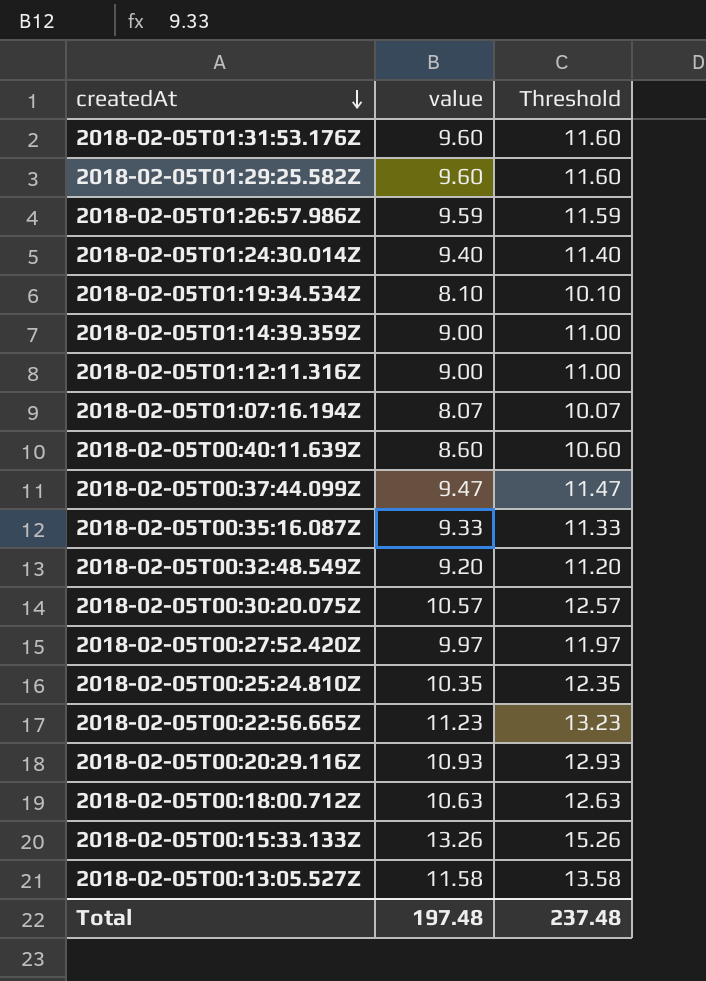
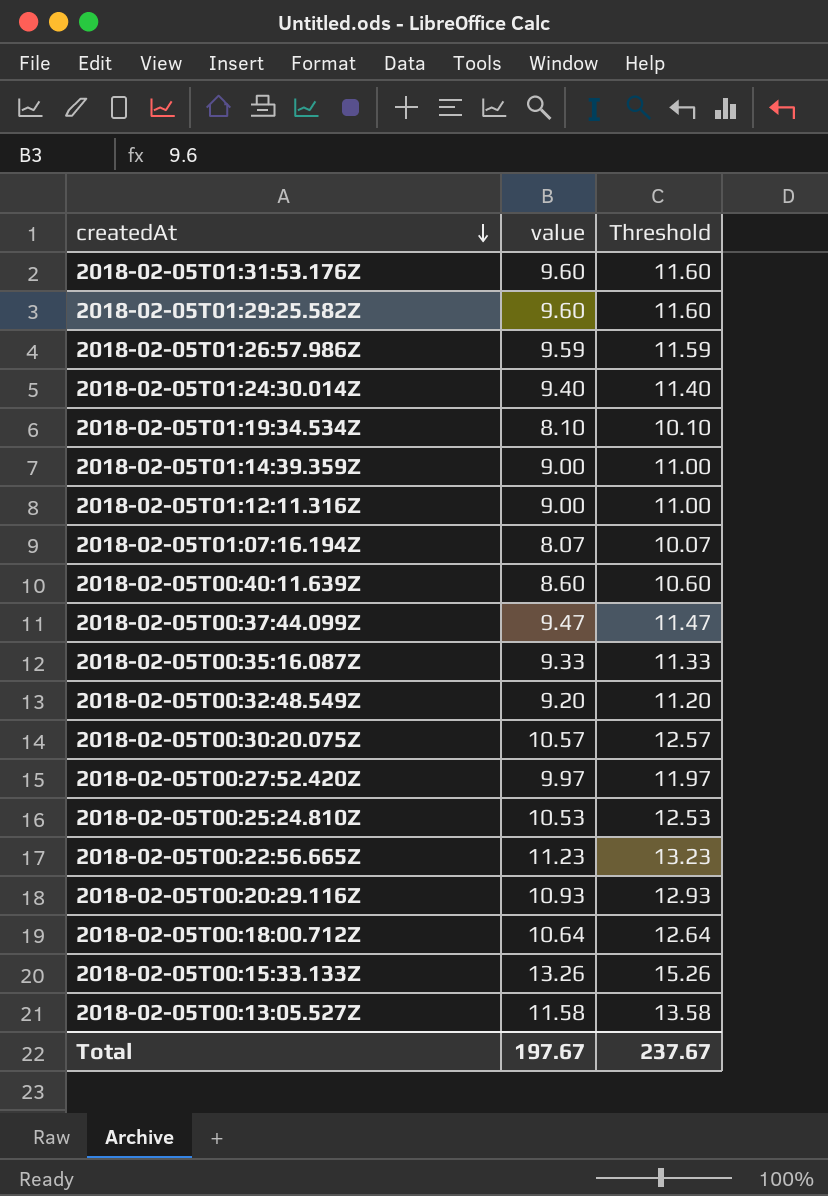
2018-02-05T00:25:24.810Z | value: 10.35 -> 10.53
2018-02-05T00:25:24.810Z | Threshold: 12.35 -> 12.53
2018-02-05T00:18:00.712Z | value: 10.63 -> 10.64
2018-02-05T00:18:00.712Z | Threshold: 12.63 -> 12.64
Total | value: 197.48 -> 197.67
Total | Threshold: 237.48 -> 237.67

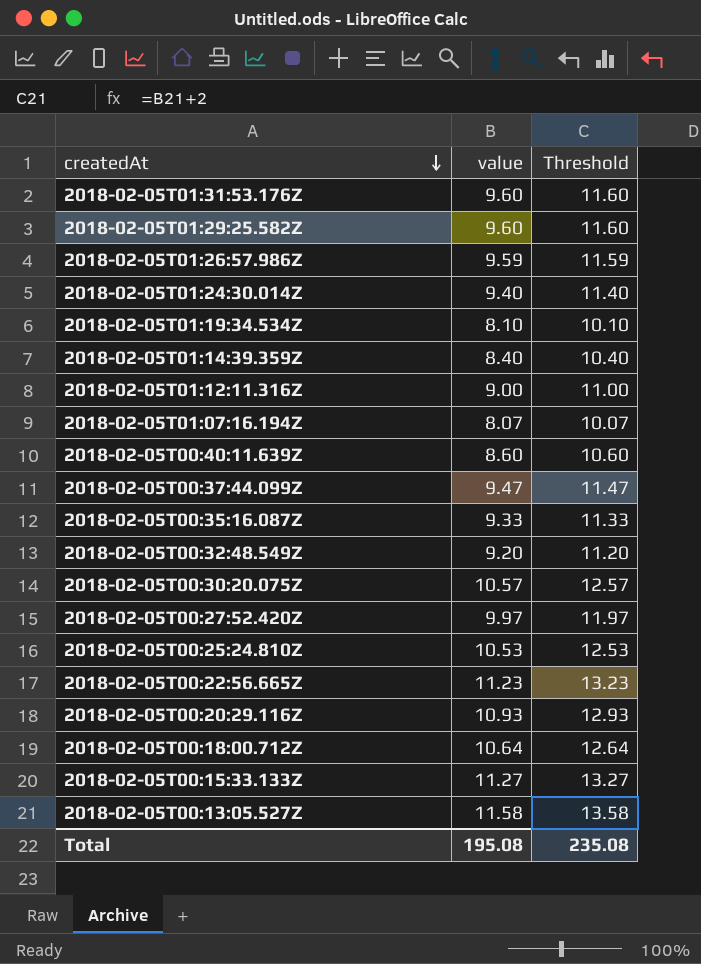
2018-02-05T01:14:39.359Z | value: 9.00 -> 8.40
2018-02-05T01:14:39.359Z | Threshold: 11.00 -> 10.40
2018-02-05T00:15:33.133Z | value: 13.26 -> 11.27
2018-02-05T00:15:33.133Z | Threshold: 15.26 -> 13.27
Total | value: 197.67 -> 195.08
Total | Threshold: 237.67 -> 235.08

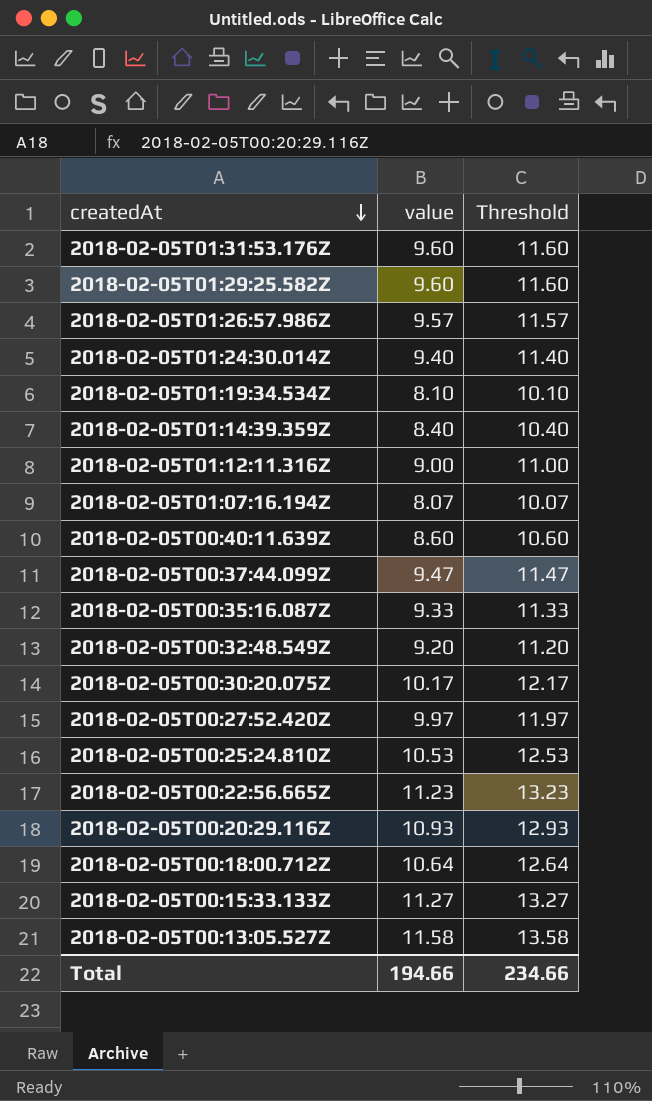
2018-02-05T01:26:57.986Z | value: 9.59 -> 9.57
2018-02-05T01:26:57.986Z | Threshold: 11.59 -> 11.57
2018-02-05T00:30:20.075Z | value: 10.57 -> 10.17
2018-02-05T00:30:20.075Z | Threshold: 12.57 -> 12.17
Total | value: 195.08 -> 194.66
Total | Threshold: 235.08 -> 234.66

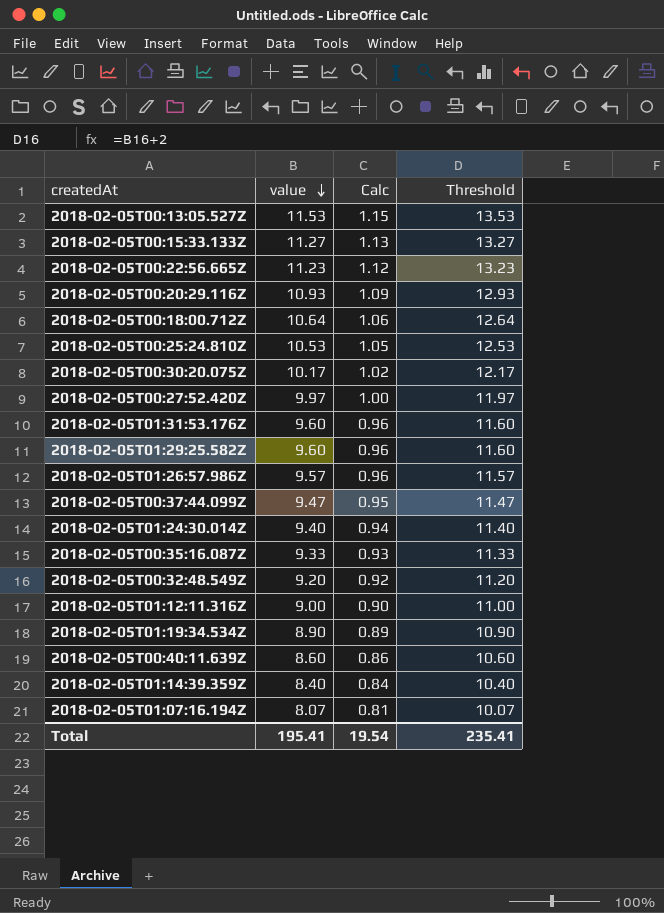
row order: createdAt descending -> value descending
column Calc | formula: none -> [value] * 0.1
2018-02-05T00:13:05.527Z | value: 11.58 -> 11.53
2018-02-05T00:13:05.527Z | Threshold: 13.58 -> 13.53
2018-02-05T01:19:34.534Z | value: 8.10 -> 8.90
2018-02-05T01:19:34.534Z | Threshold: 10.10 -> 10.90
Total | value: 194.66 -> 195.41
Total | Threshold: 234.66 -> 235.41

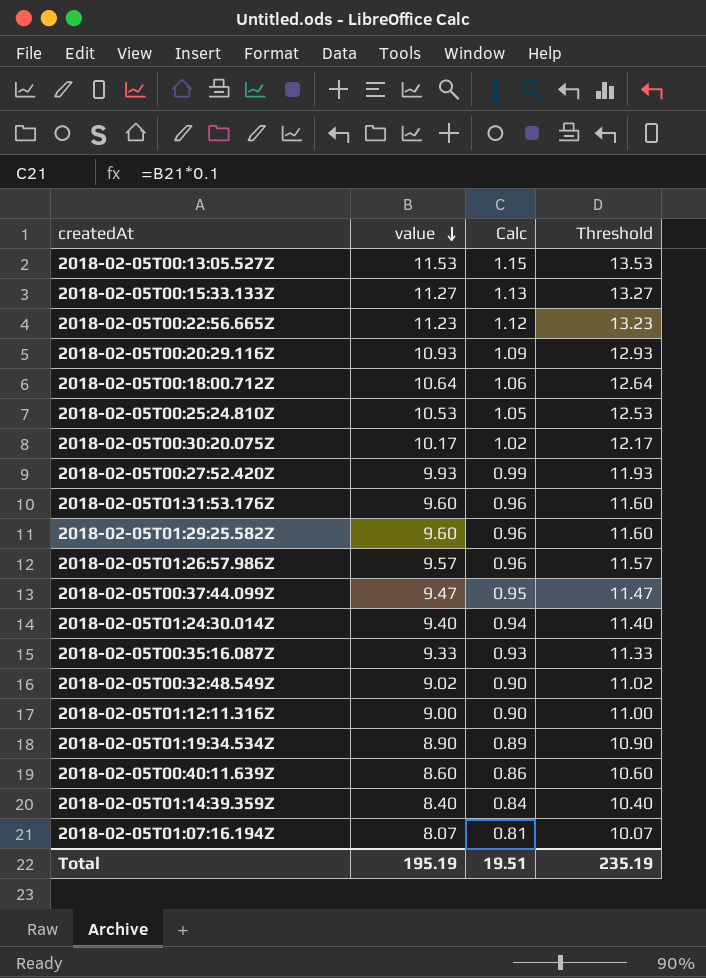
2018-02-05T00:27:52.420Z | value: 9.97 -> 9.93
2018-02-05T00:27:52.420Z | Calc: 1.00 -> 0.99
2018-02-05T00:27:52.420Z | Threshold: 11.97 -> 11.93
2018-02-05T00:32:48.549Z | value: 9.20 -> 9.02
2018-02-05T00:32:48.549Z | Calc: 0.92 -> 0.90
2018-02-05T00:32:48.549Z | Threshold: 11.20 -> 11.02
Total | value: 195.41 -> 195.19
Total | Calc: 19.54 -> 19.51
Total | Threshold: 235.41 -> 235.19

